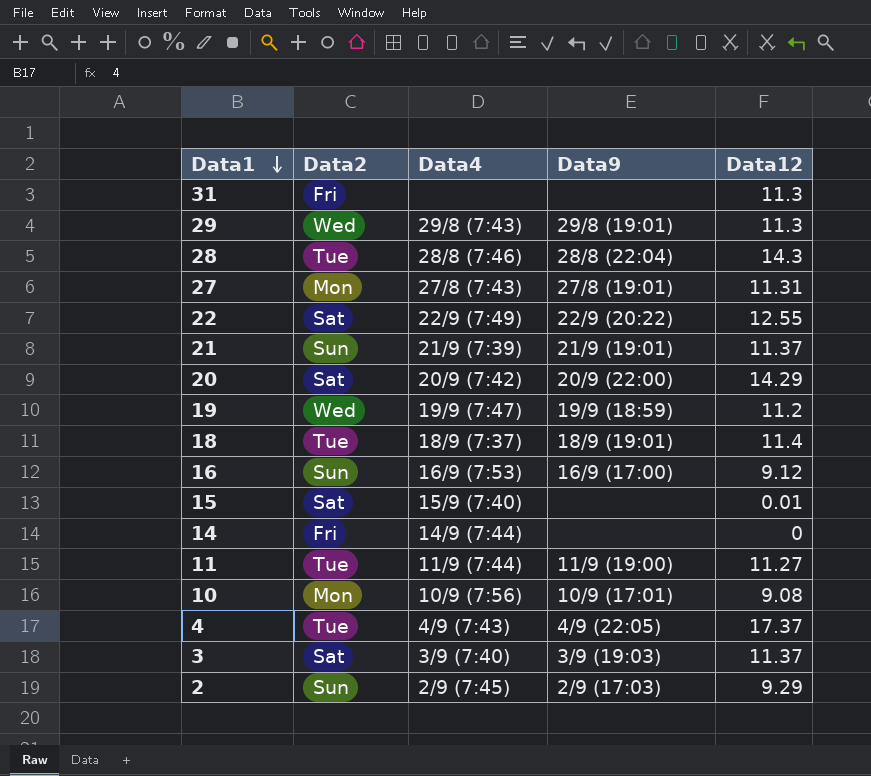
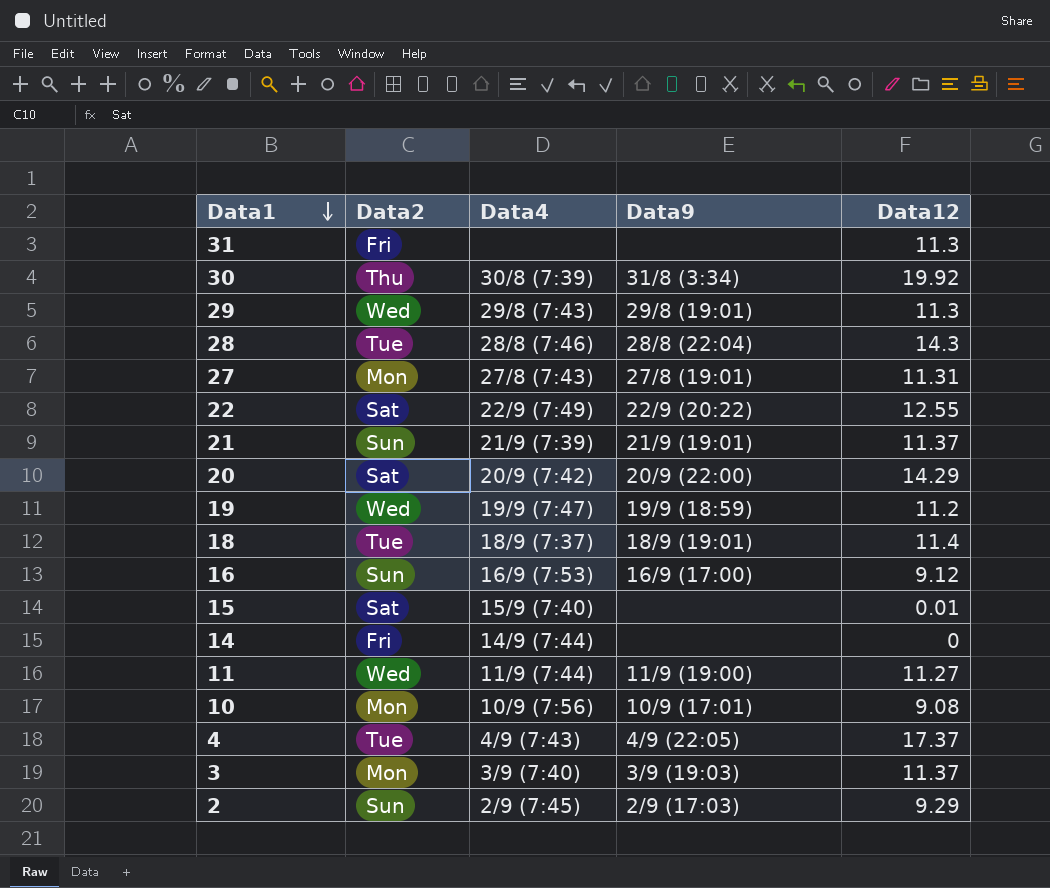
row 30: none -> Thu | 30/8 (7:39) | 31/8 (3:34) | 19.92
11 | Data2: Tue -> Wed
3 | Data2: Sat -> Mon

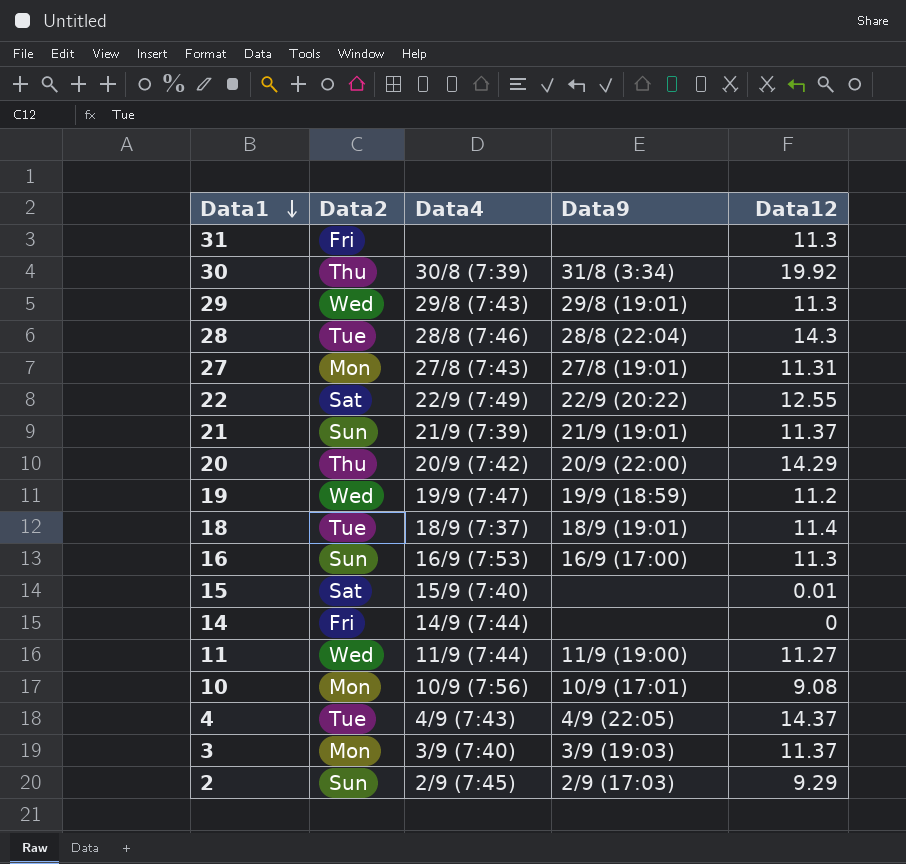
20 | Data2: Sat -> Thu
16 | Data12: 9.12 -> 11.3
4 | Data12: 17.37 -> 14.37

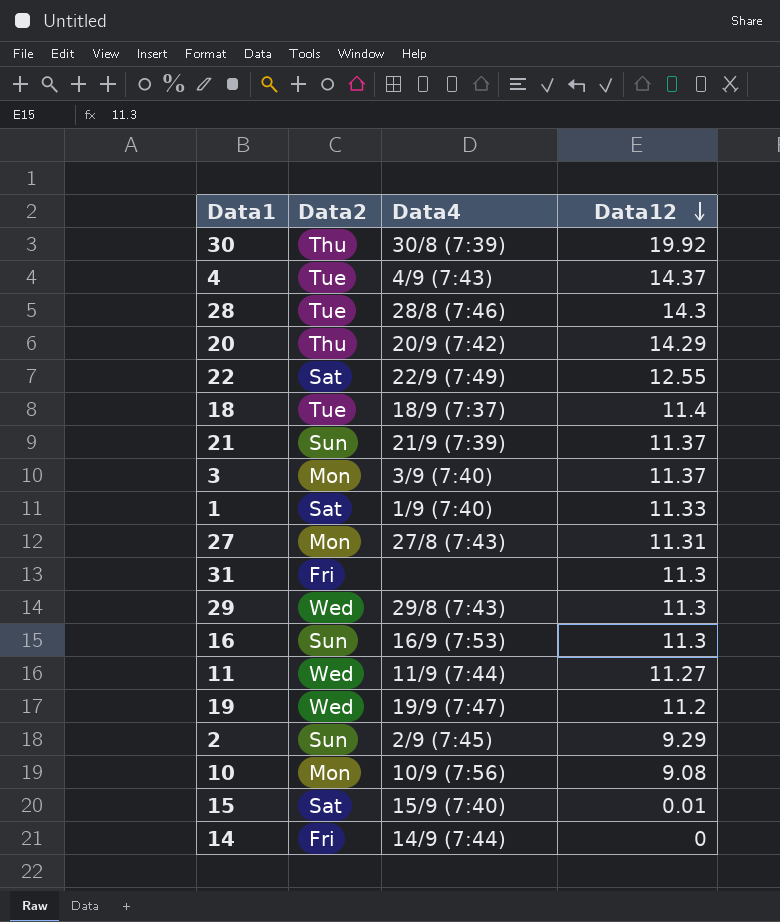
row order: Data1 descending -> Data12 descending
column Data9 | position: 4 -> none
row 1: none -> Sat | 1/9 (7:40) | 11.33

